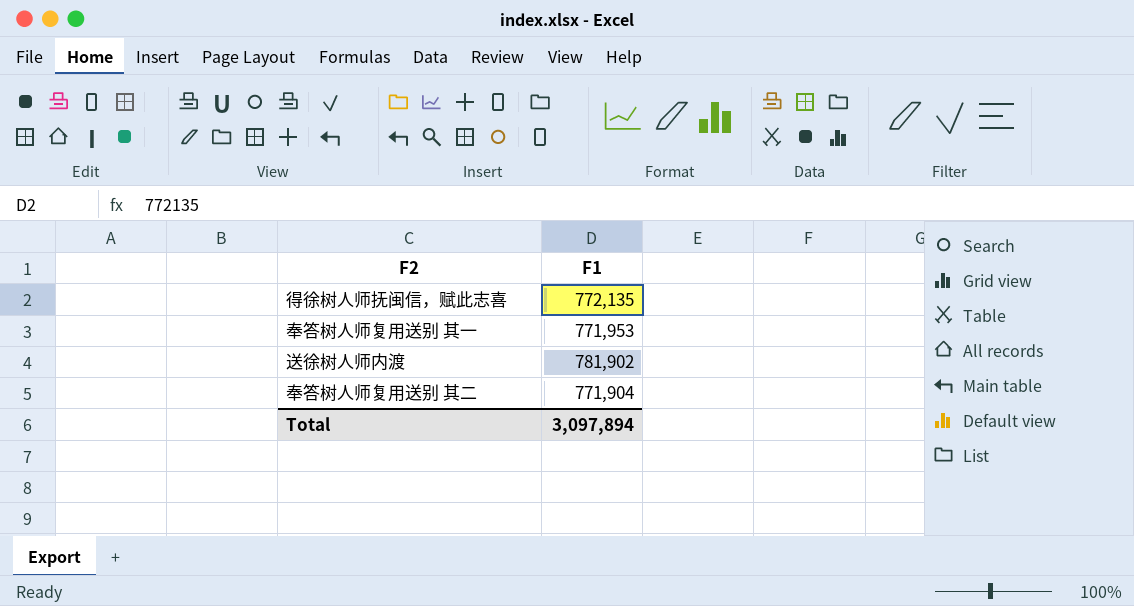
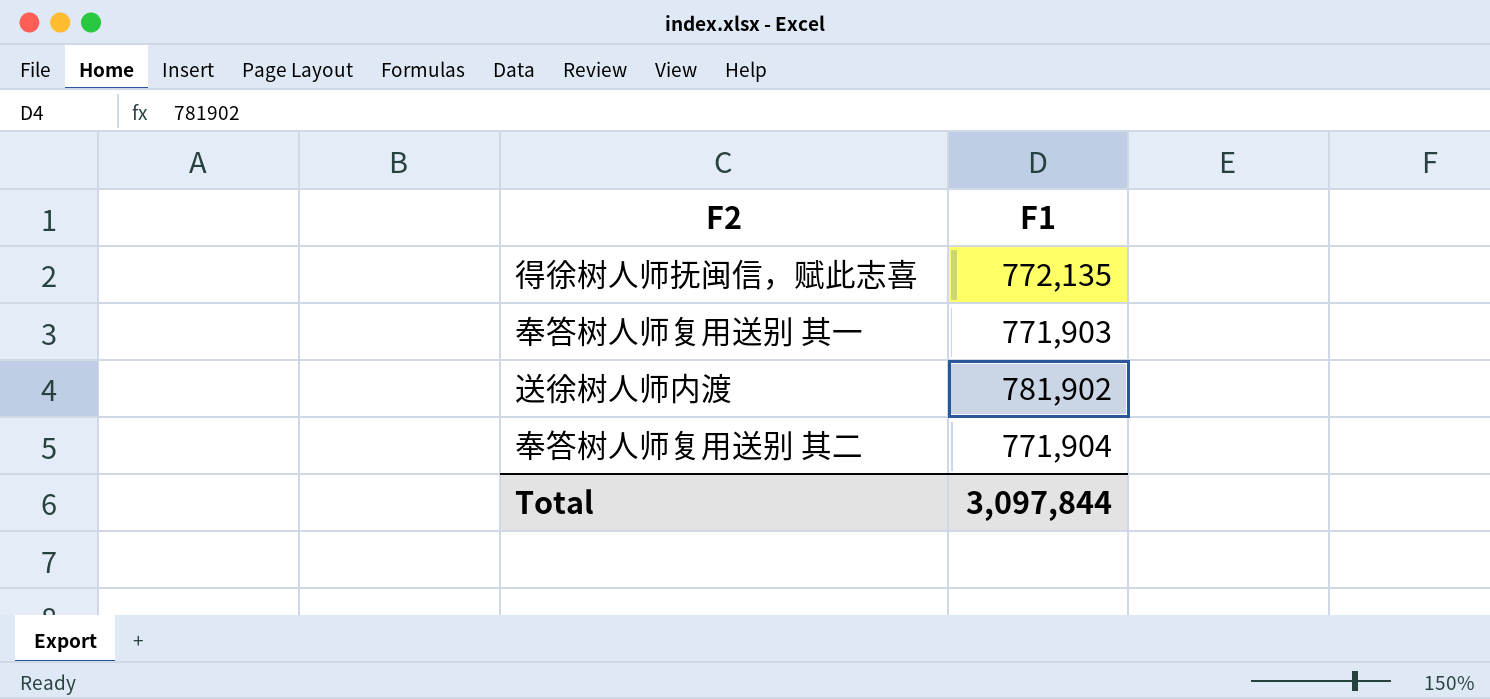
奉答树人师复用送别 其一 | F1: 771,953 -> 771,903
Total | F1: 3,097,894 -> 3,097,844

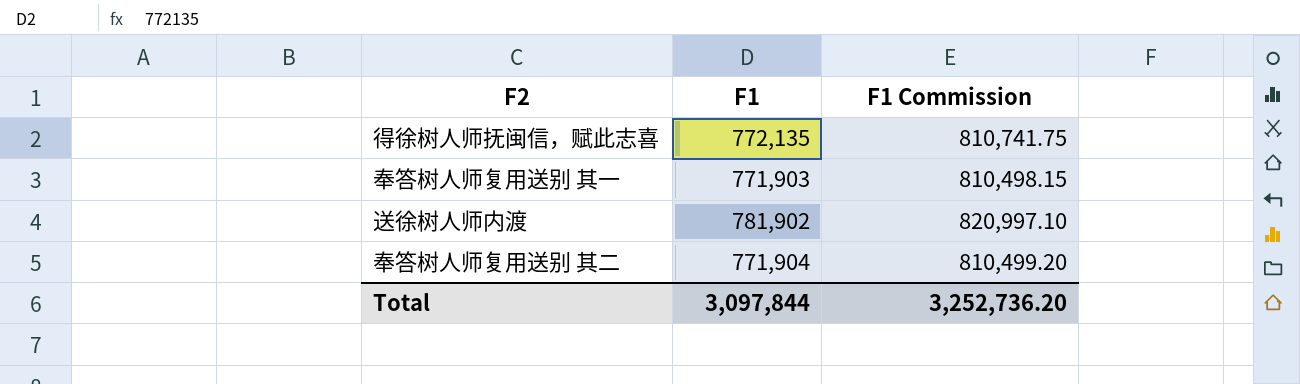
column F1 Commission | formula: none -> [F1] * 1.05

